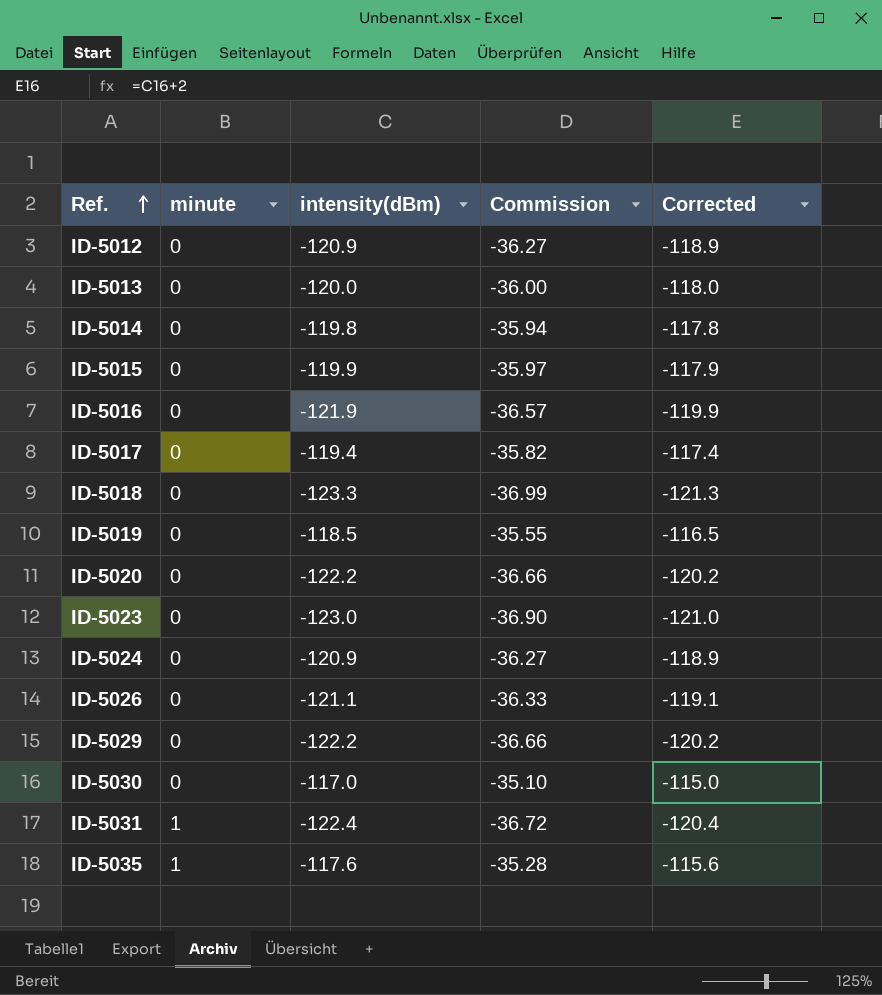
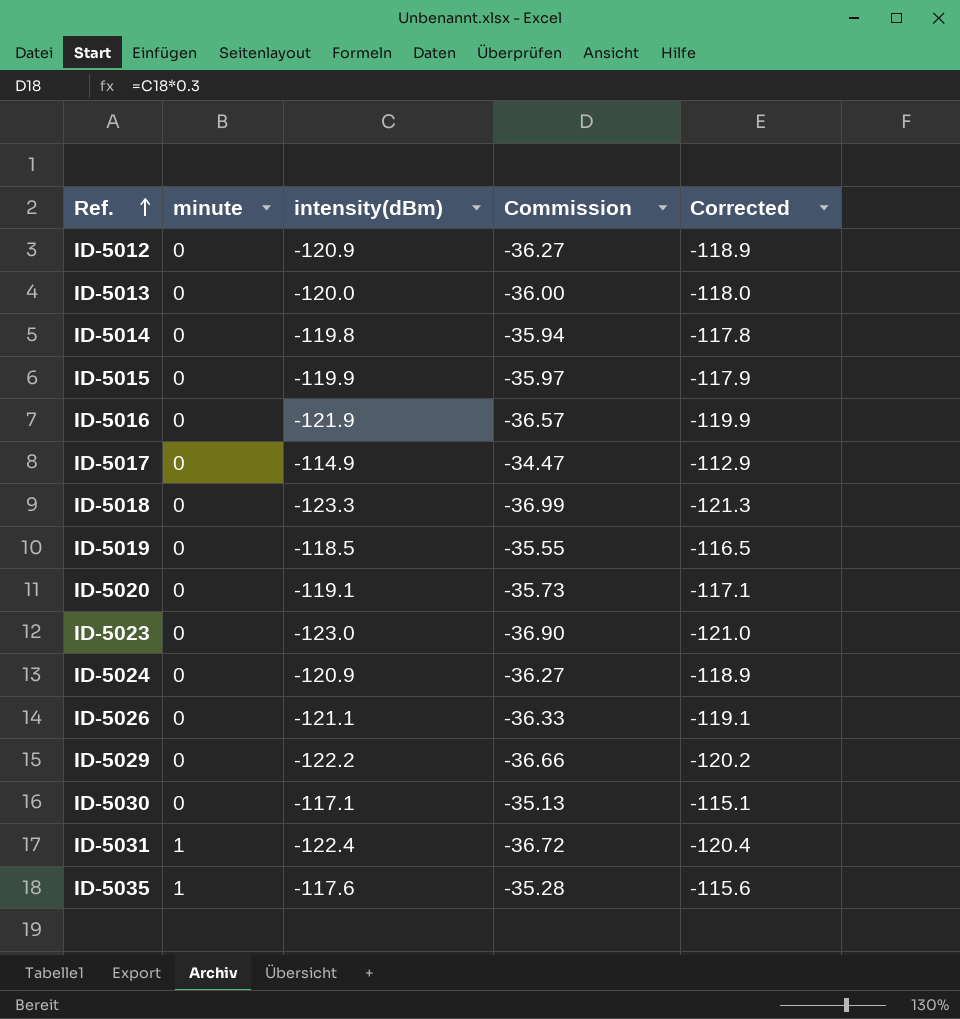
ID-5017 | intensity(dBm): -119.4 -> -114.9
ID-5017 | Commission: -35.82 -> -34.47
ID-5017 | Corrected: -117.4 -> -112.9
ID-5020 | intensity(dBm): -122.2 -> -119.1
ID-5020 | Commission: -36.66 -> -35.73
ID-5020 | Corrected: -120.2 -> -117.1
ID-5030 | intensity(dBm): -117.0 -> -117.1
ID-5030 | Commission: -35.10 -> -35.13
ID-5030 | Corrected: -115.0 -> -115.1

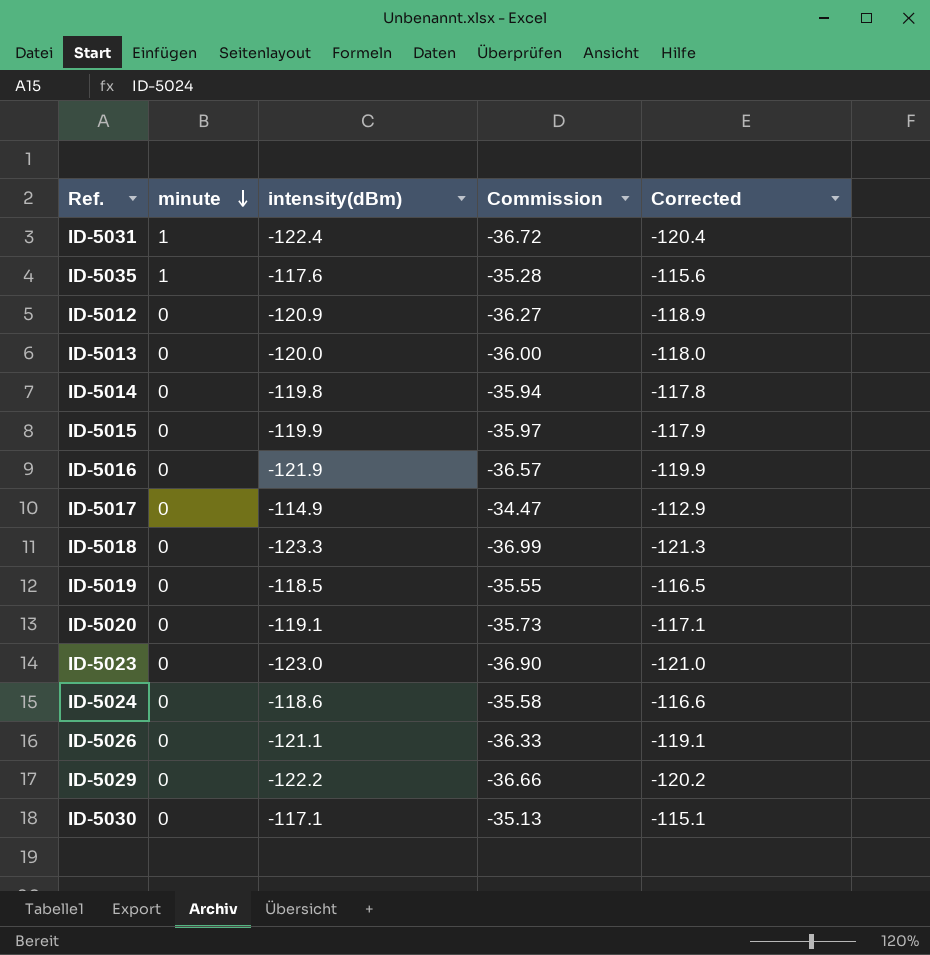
row order: Ref. ascending -> minute descending
ID-5024 | intensity(dBm): -120.9 -> -118.6
ID-5024 | Commission: -36.27 -> -35.58
ID-5024 | Corrected: -118.9 -> -116.6

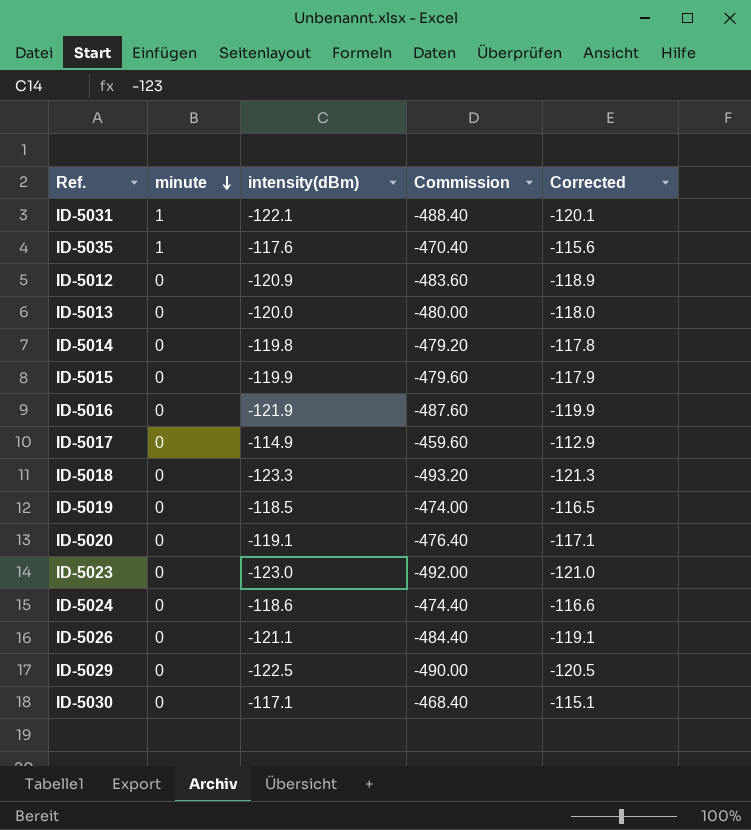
column Commission | formula: [intensity(dBm)] * 0.3 -> [intensity(dBm)] * 4
ID-5031 | intensity(dBm): -122.4 -> -122.1
ID-5031 | Corrected: -120.4 -> -120.1
ID-5029 | intensity(dBm): -122.2 -> -122.5
ID-5029 | Corrected: -120.2 -> -120.5

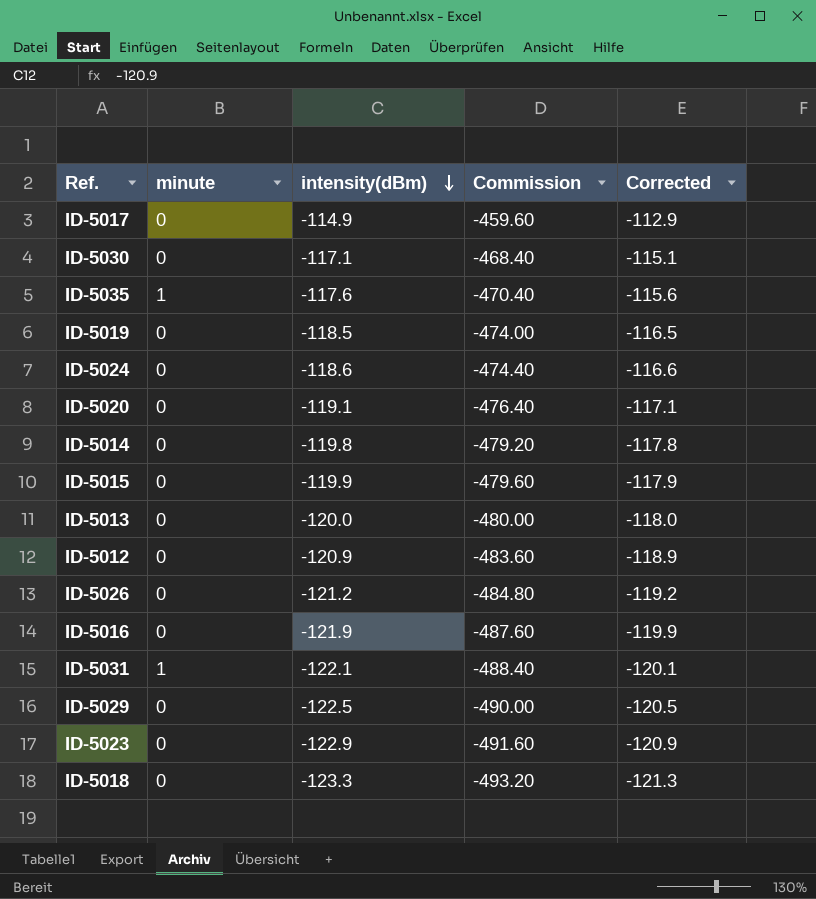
row order: minute descending -> intensity(dBm) descending
ID-5026 | intensity(dBm): -121.1 -> -121.2
ID-5026 | Commission: -484.40 -> -484.80
ID-5026 | Corrected: -119.1 -> -119.2
ID-5023 | intensity(dBm): -123.0 -> -122.9
ID-5023 | Commission: -492.00 -> -491.60
ID-5023 | Corrected: -121.0 -> -120.9

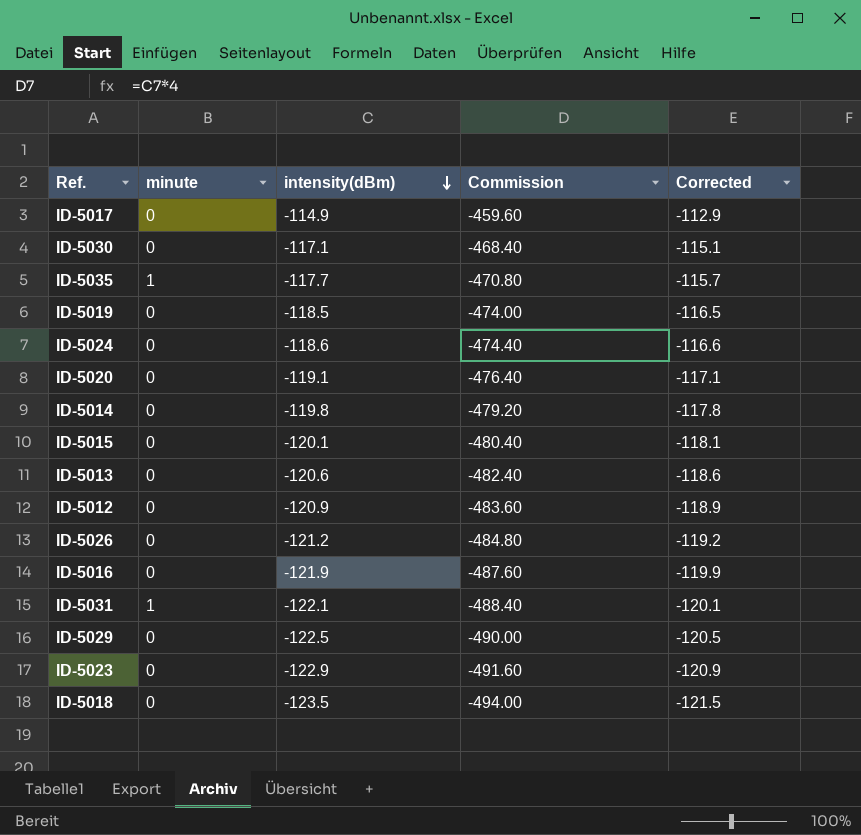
ID-5035 | intensity(dBm): -117.6 -> -117.7
ID-5035 | Commission: -470.40 -> -470.80
ID-5035 | Corrected: -115.6 -> -115.7
ID-5015 | intensity(dBm): -119.9 -> -120.1
ID-5015 | Commission: -479.60 -> -480.40
ID-5015 | Corrected: -117.9 -> -118.1
ID-5013 | intensity(dBm): -120.0 -> -120.6
ID-5013 | Commission: -480.00 -> -482.40
ID-5013 | Corrected: -118.0 -> -118.6
ID-5018 | intensity(dBm): -123.3 -> -123.5
ID-5018 | Commission: -493.20 -> -494.00
ID-5018 | Corrected: -121.3 -> -121.5

